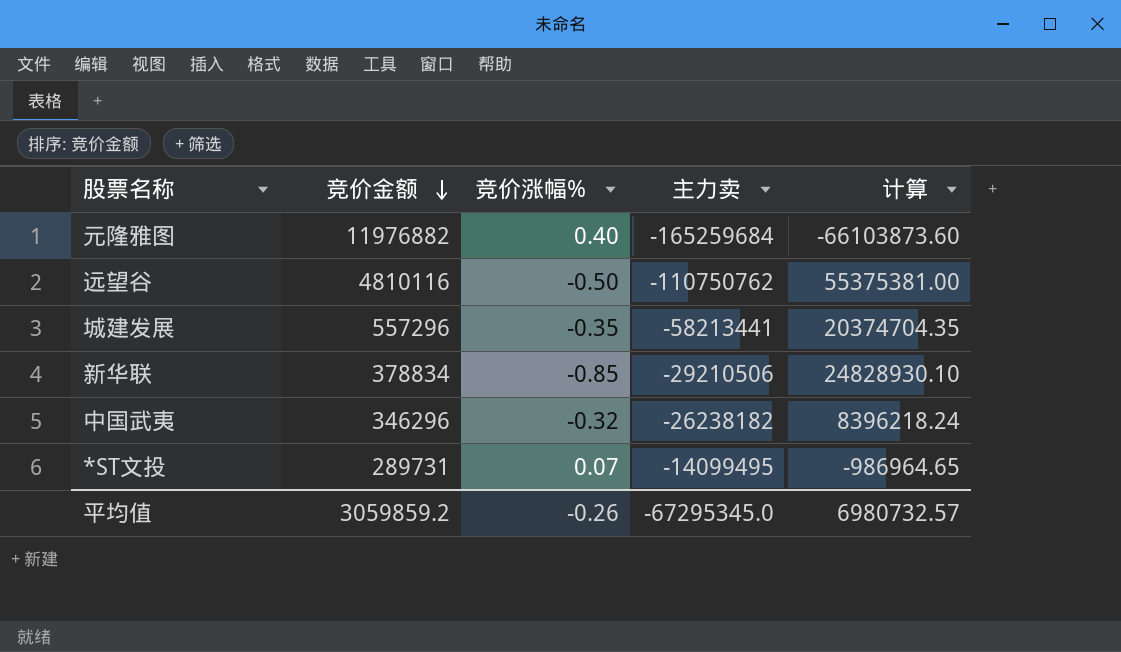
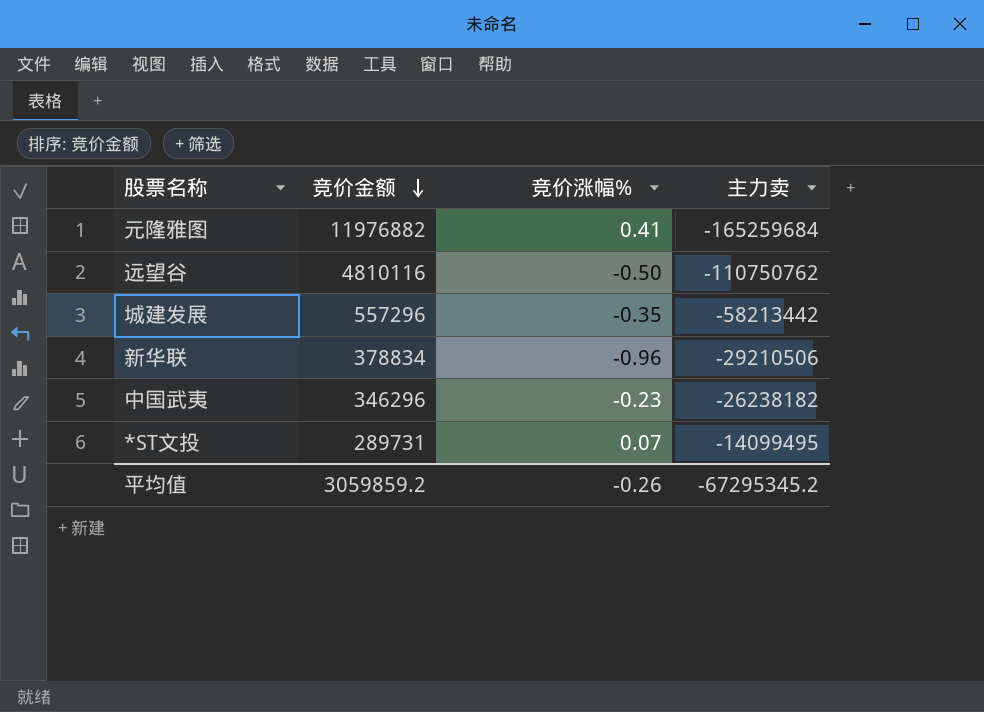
column 计算 | formula: [竞价涨幅%] * [主力卖] -> none
元隆雅图 | 竞价涨幅%: 0.40 -> 0.41
城建发展 | 主力卖: -58213441 -> -58213442
新华联 | 竞价涨幅%: -0.85 -> -0.96
中国武夷 | 竞价涨幅%: -0.32 -> -0.23
平均值 | 主力卖: -67295345.0 -> -67295345.2

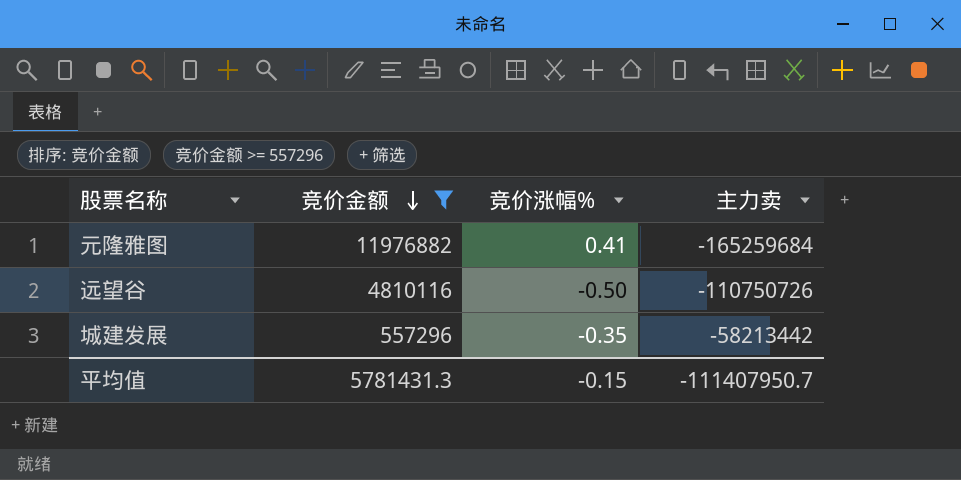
filter: none -> 竞价金额 >= 557296
远望谷 | 主力卖: -110750762 -> -110750726
平均值 | 竞价金额: 3059859.2 -> 5781431.3
平均值 | 竞价涨幅%: -0.26 -> -0.15
平均值 | 主力卖: -67295345.2 -> -111407950.7

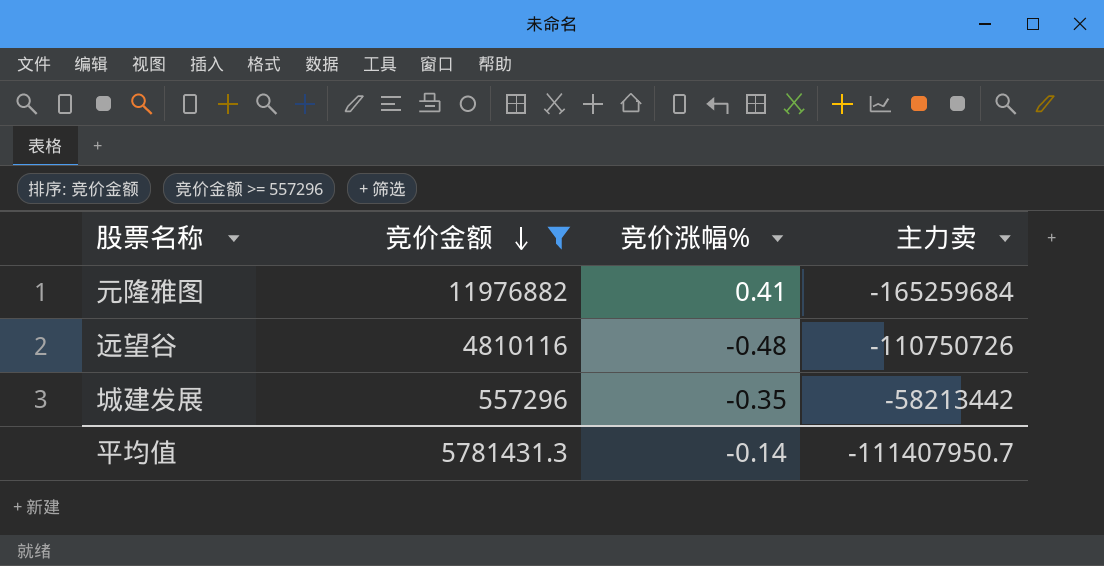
远望谷 | 竞价涨幅%: -0.50 -> -0.48
平均值 | 竞价涨幅%: -0.15 -> -0.14

